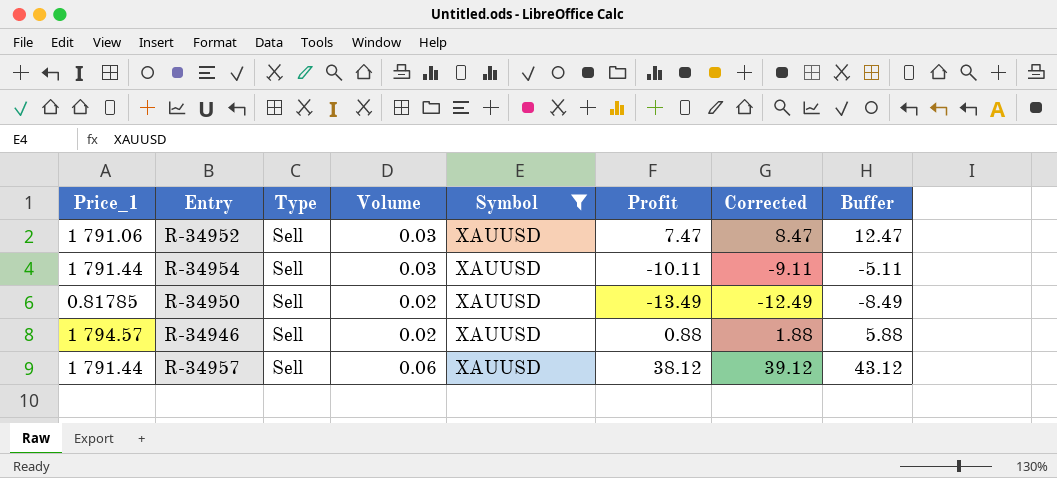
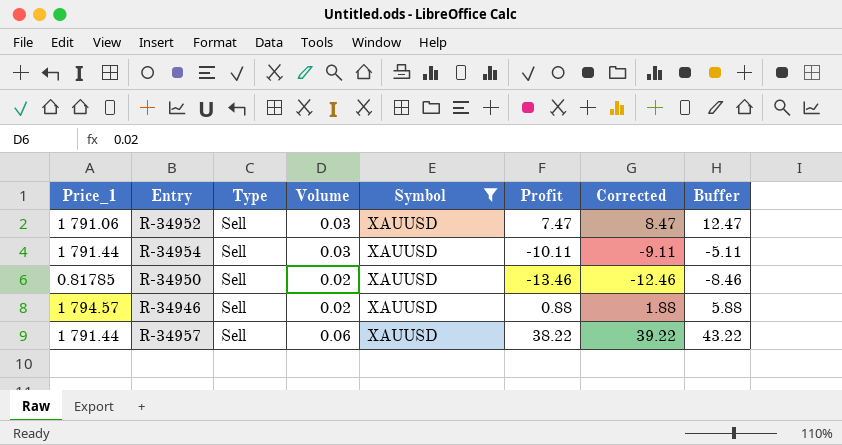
R-34950 | Profit: -13.49 -> -13.46
R-34950 | Corrected: -12.49 -> -12.46
R-34950 | Buffer: -8.49 -> -8.46
R-34957 | Profit: 38.12 -> 38.22
R-34957 | Corrected: 39.12 -> 39.22
R-34957 | Buffer: 43.12 -> 43.22

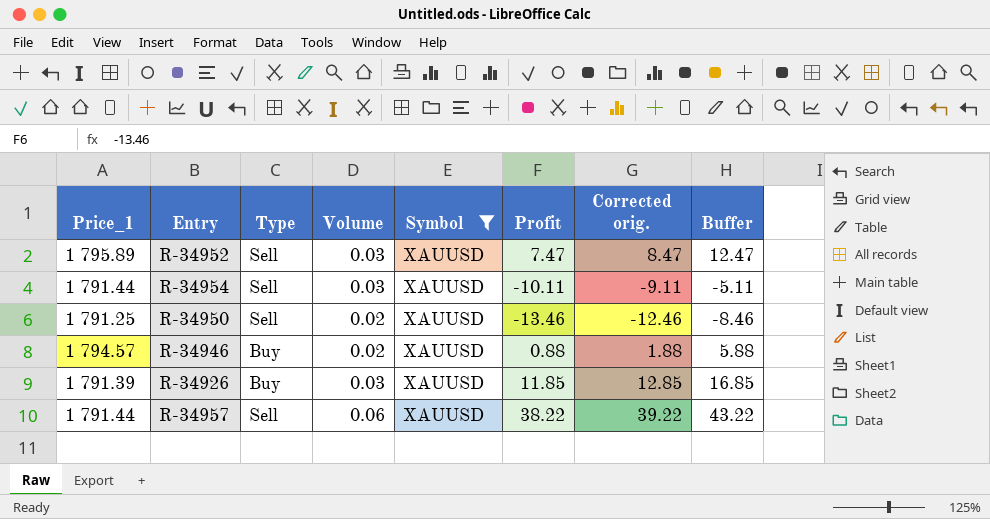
column name: Corrected -> Corrected orig.
R-34952 | Price_1: 1 791.06 -> 1 795.89
R-34950 | Price_1: 0.81785 -> 1 791.25
R-34946 | Type: Sell -> Buy
row R-34926: none -> 1 791.39 | Buy | 0.03 | XAUUSD | 11.85 | 12.85 | 16.85

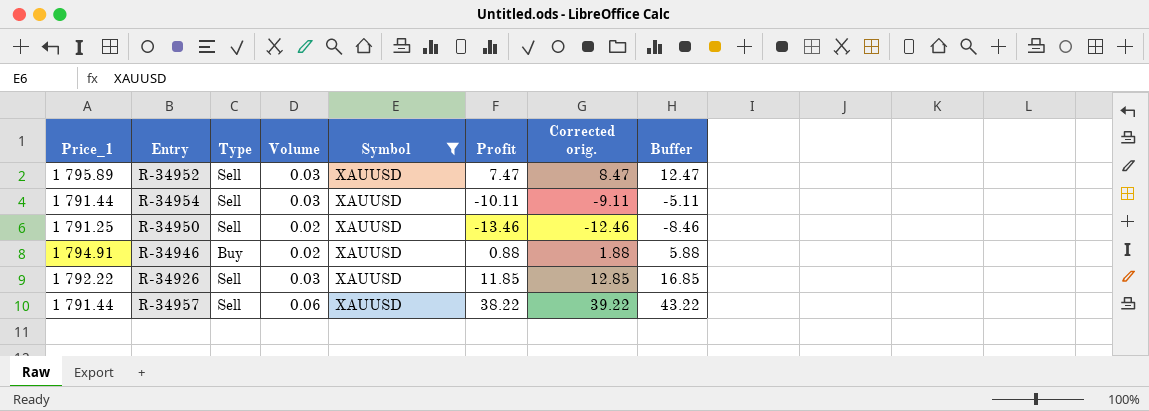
R-34946 | Price_1: 1 794.57 -> 1 794.91
R-34926 | Price_1: 1 791.39 -> 1 792.22
R-34926 | Type: Buy -> Sell

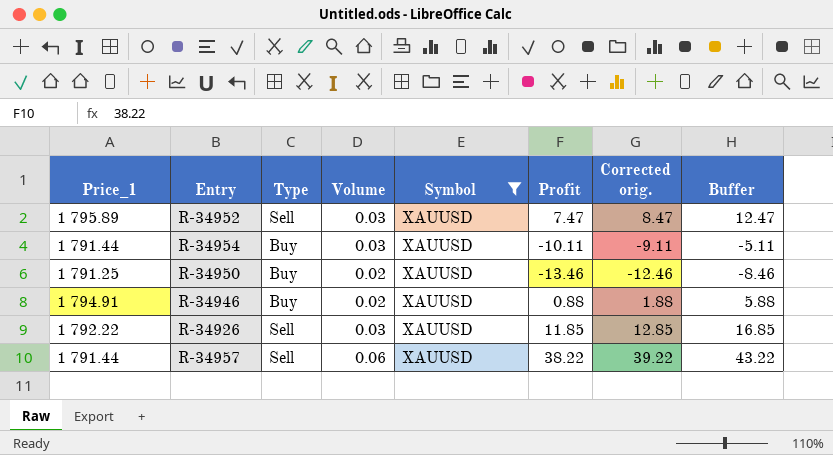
R-34954 | Type: Sell -> Buy
R-34950 | Type: Sell -> Buy

